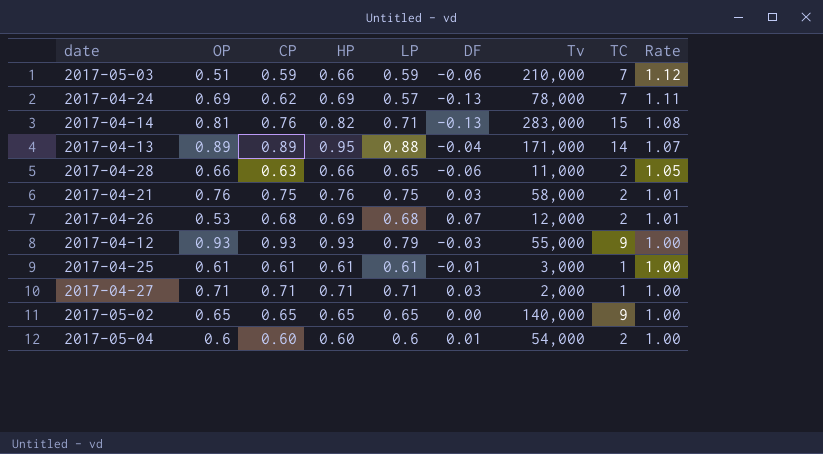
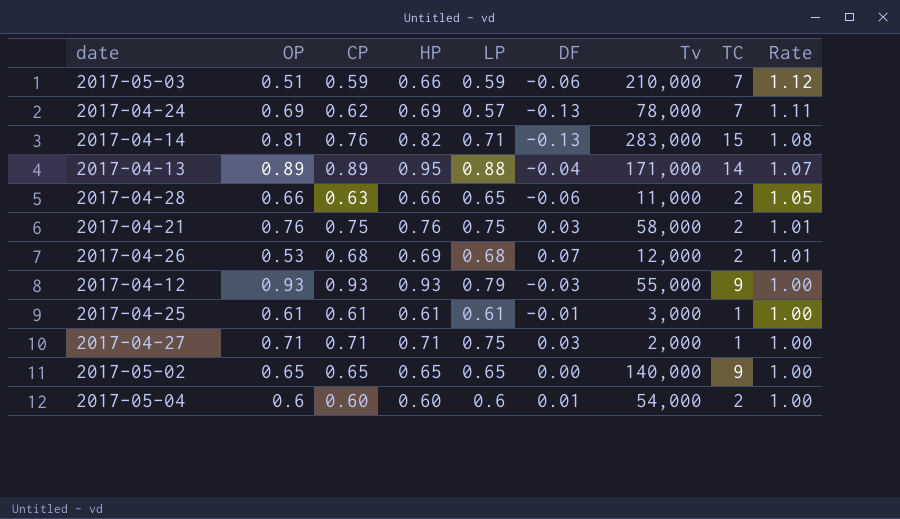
2017-04-27 | LP: 0.71 -> 0.75

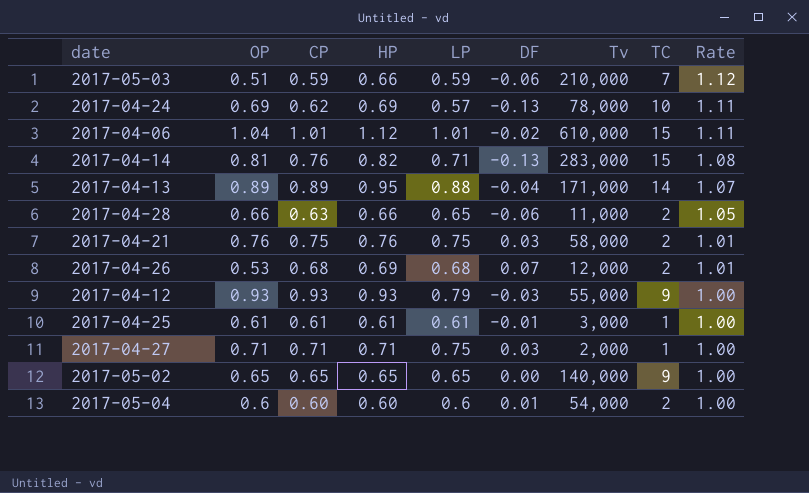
2017-04-24 | TC: 7 -> 10
row 2017-04-06: none -> 1.04 | 1.01 | 1.12 | 1.01 | -0.02 | 610,000 | 15 | 1.11

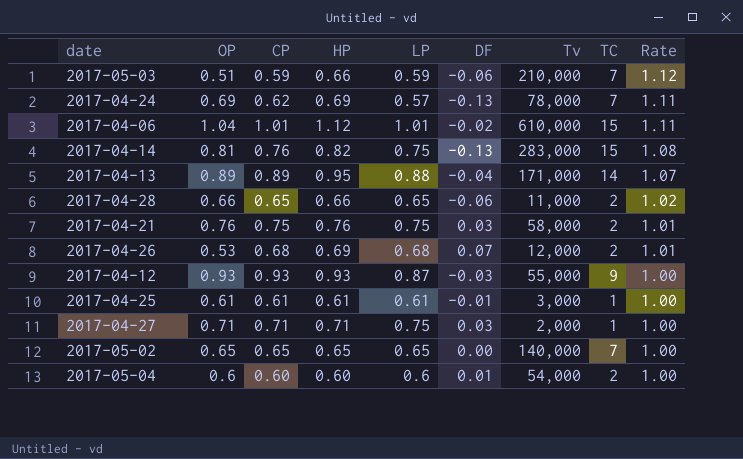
2017-04-24 | TC: 10 -> 7
2017-04-14 | LP: 0.71 -> 0.75
2017-04-28 | CP: 0.63 -> 0.65
2017-04-28 | Rate: 1.05 -> 1.02
2017-04-12 | LP: 0.79 -> 0.87
2017-05-02 | TC: 9 -> 7

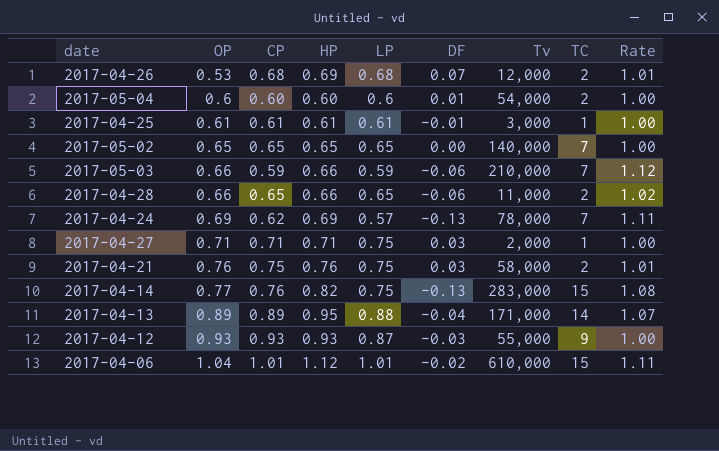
row order: Rate descending -> OP ascending
2017-05-03 | OP: 0.51 -> 0.66
2017-04-14 | OP: 0.81 -> 0.77

